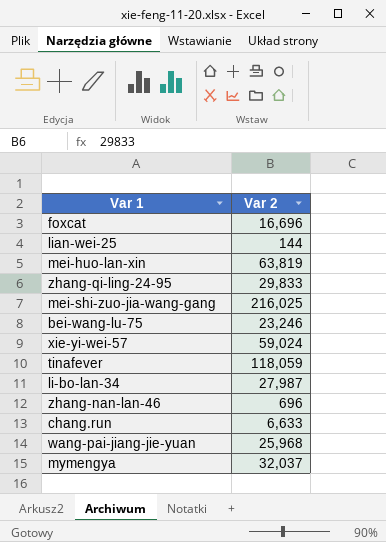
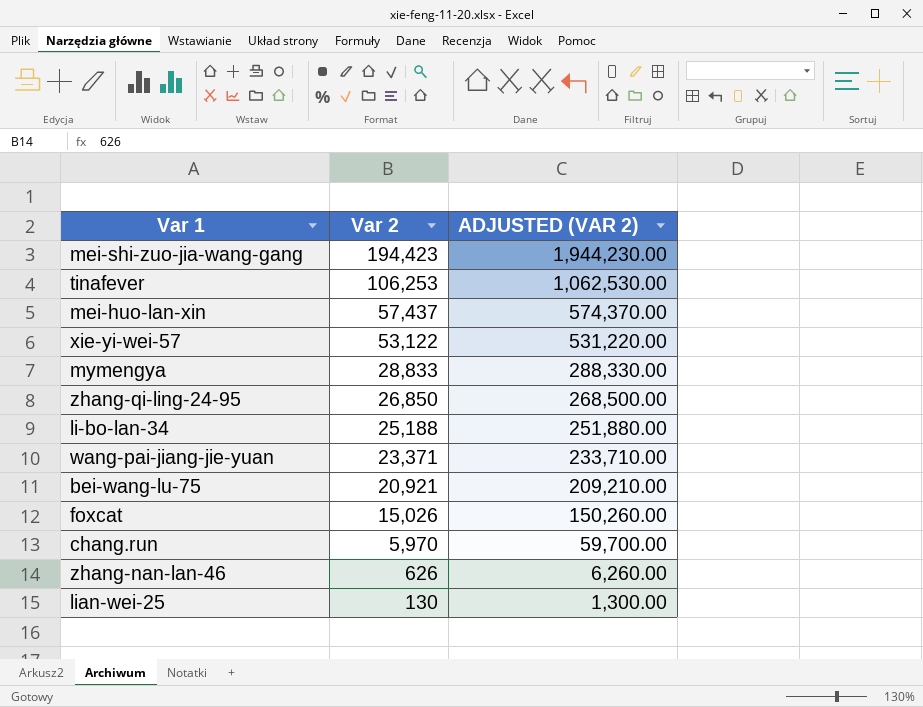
row order: none -> Var 2 descending
column ADJUSTED (VAR 2) | formula: none -> [Var 2] * 10
mei-shi-zuo-jia-wang-gang | Var 2: 216,025 -> 194,423
tinafever | Var 2: 118,059 -> 106,253
mei-huo-lan-xin | Var 2: 63,819 -> 57,437
xie-yi-wei-57 | Var 2: 59,024 -> 53,122
mymengya | Var 2: 32,037 -> 28,833
zhang-qi-ling-24-95 | Var 2: 29,833 -> 26,850
li-bo-lan-34 | Var 2: 27,987 -> 25,188
wang-pai-jiang-jie-yuan | Var 2: 25,968 -> 23,371
bei-wang-lu-75 | Var 2: 23,246 -> 20,921
foxcat | Var 2: 16,696 -> 15,026
chang.run | Var 2: 6,633 -> 5,970
zhang-nan-lan-46 | Var 2: 696 -> 626
lian-wei-25 | Var 2: 144 -> 130

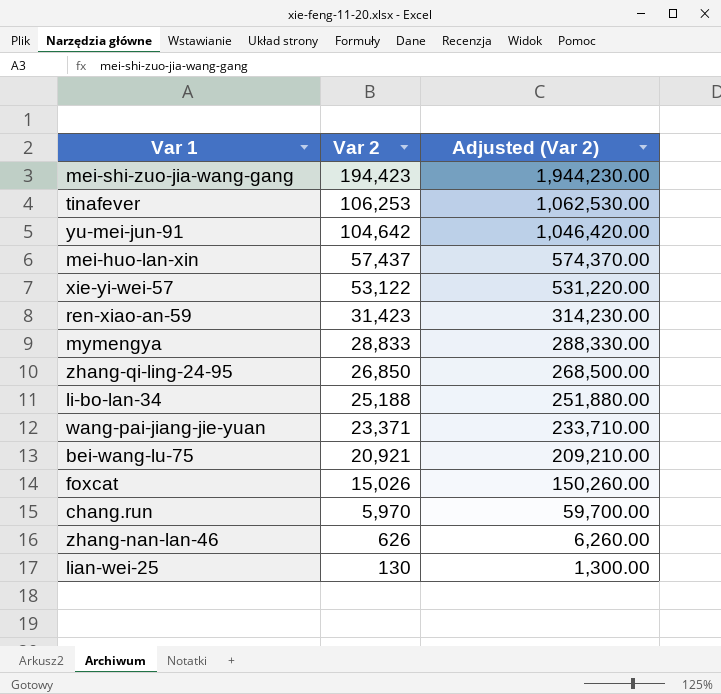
column name: ADJUSTED (VAR 2) -> Adjusted (Var 2)
row yu-mei-jun-91: none -> 104,642 | 1,046,420.00
row ren-xiao-an-59: none -> 31,423 | 314,230.00

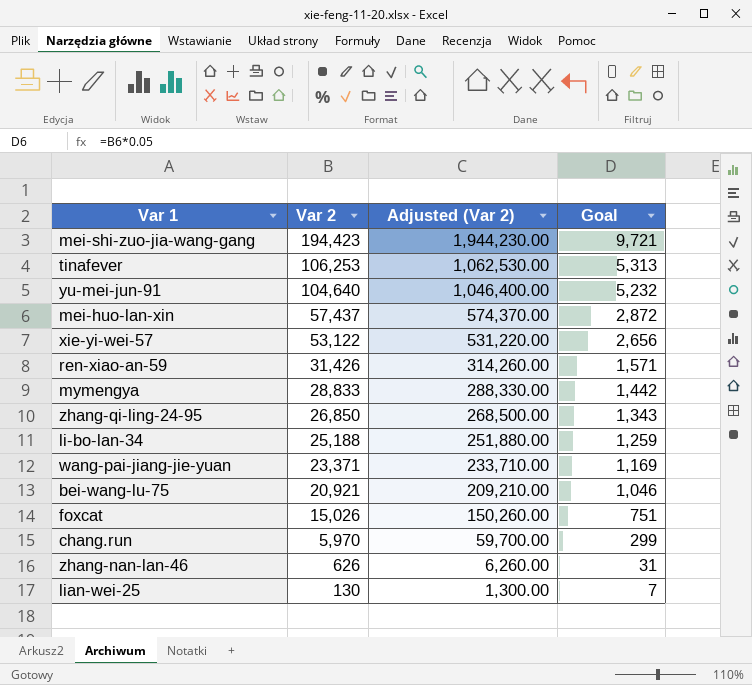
column Goal | formula: none -> [Var 2] * 0.05
yu-mei-jun-91 | Var 2: 104,642 -> 104,640
yu-mei-jun-91 | Adjusted (Var 2): 1,046,420.00 -> 1,046,400.00
ren-xiao-an-59 | Var 2: 31,423 -> 31,426
ren-xiao-an-59 | Adjusted (Var 2): 314,230.00 -> 314,260.00

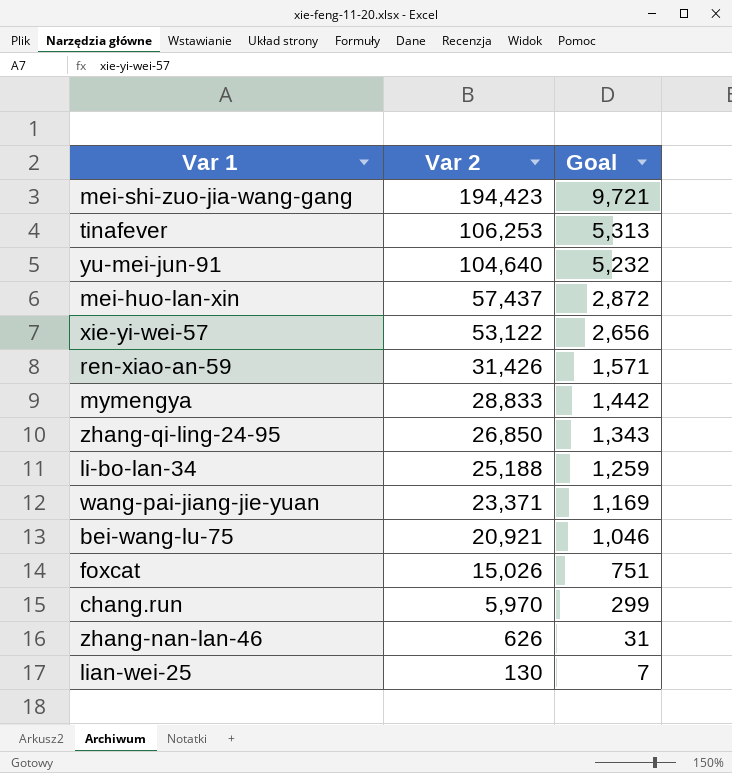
column Adjusted (Var 2) | formula: [Var 2] * 10 -> none

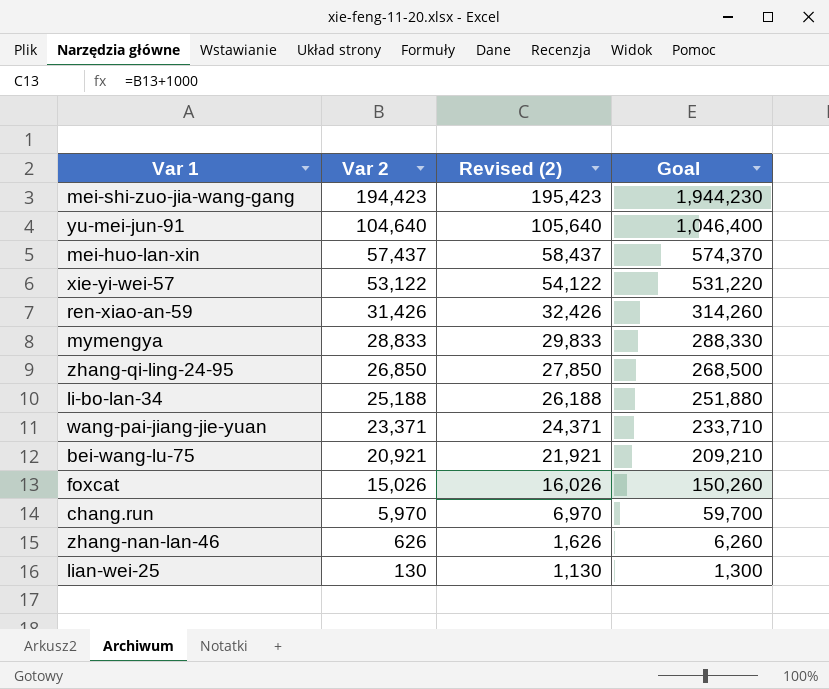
column Revised (2) | formula: none -> [Var 2] + 1000
column Goal | formula: [Var 2] * 0.05 -> [Var 2] * 10
row tinafever: 106,253 | 5,313 -> none

